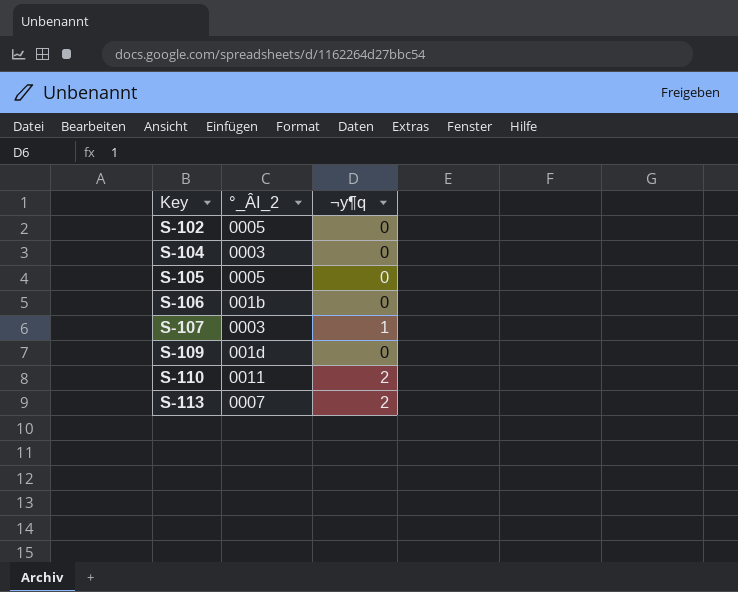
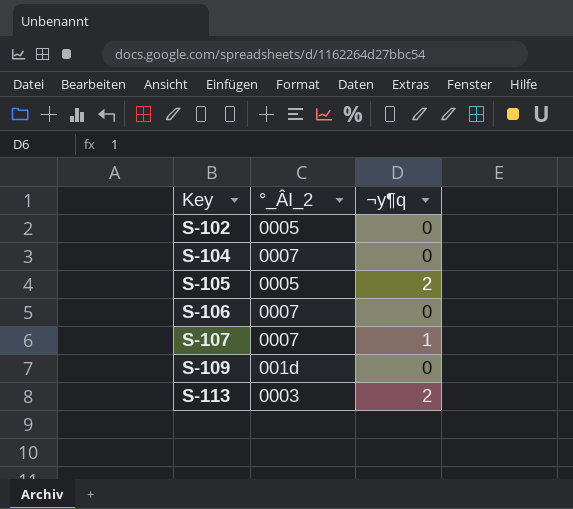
row S-110: 0011 | 2 -> none
S-104 | °_ÂI_2: 0003 -> 0007
S-105 | ¬y¶q: 0 -> 2
S-106 | °_ÂI_2: 001b -> 0007
S-107 | °_ÂI_2: 0003 -> 0007
S-113 | °_ÂI_2: 0007 -> 0003

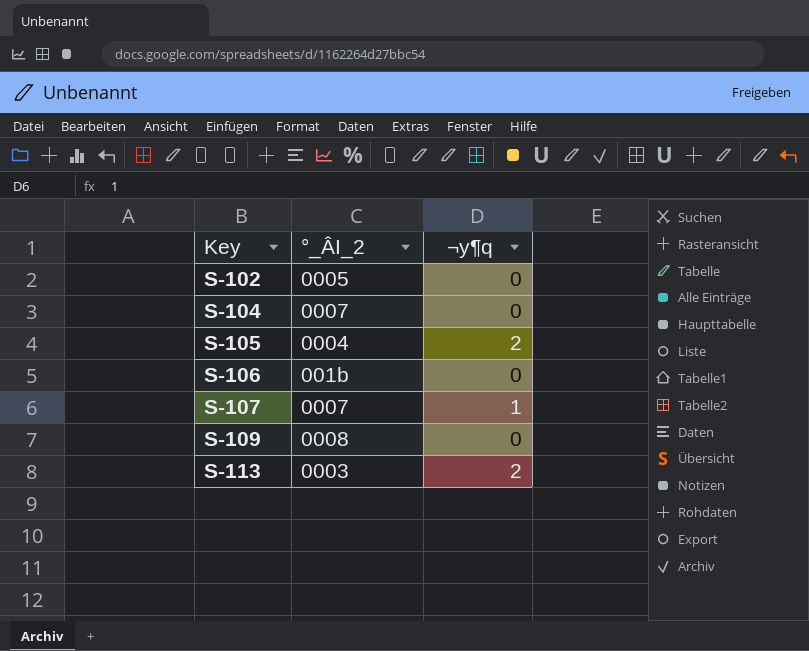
S-105 | °_ÂI_2: 0005 -> 0004
S-106 | °_ÂI_2: 0007 -> 001b
S-109 | °_ÂI_2: 001d -> 0008

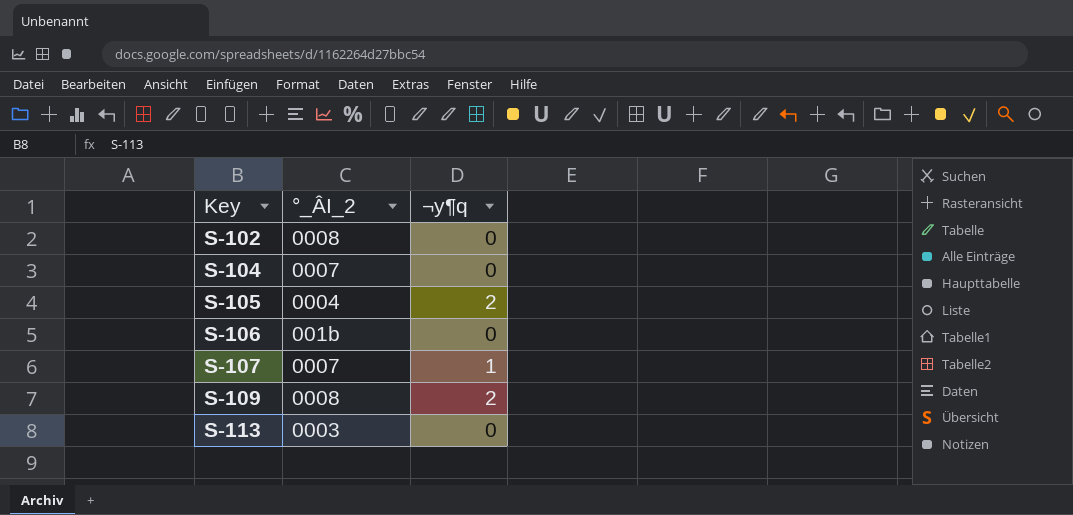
S-102 | °_ÂI_2: 0005 -> 0008
S-109 | ¬y¶q: 0 -> 2
S-113 | ¬y¶q: 2 -> 0

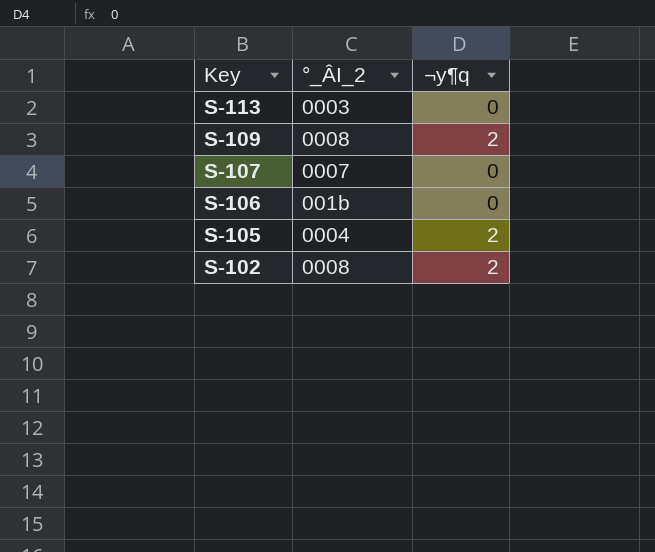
row order: Key ascending -> Key descending
row S-104: 0007 | 0 -> none
S-107 | ¬y¶q: 1 -> 0
S-102 | ¬y¶q: 0 -> 2

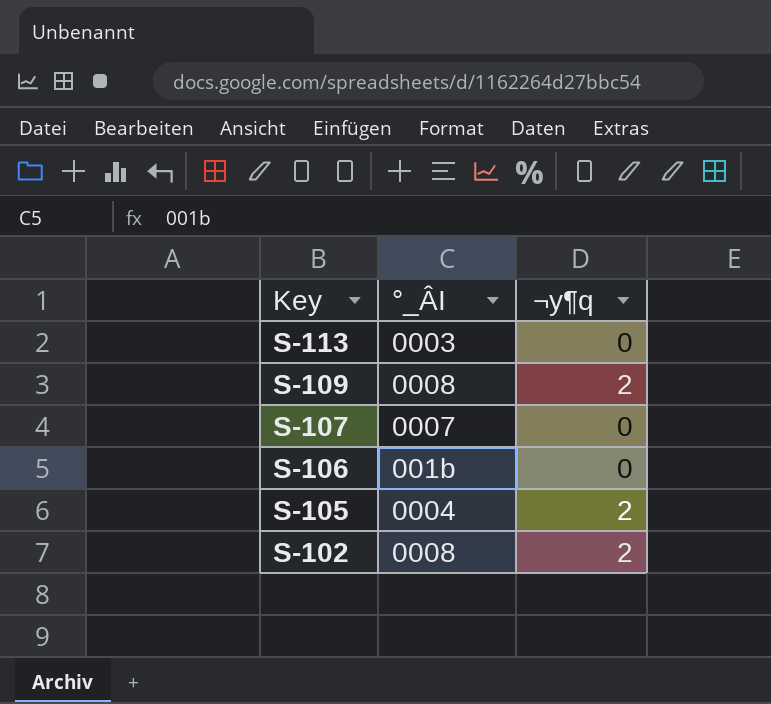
column name: °_ÂI_2 -> °_ÂI

